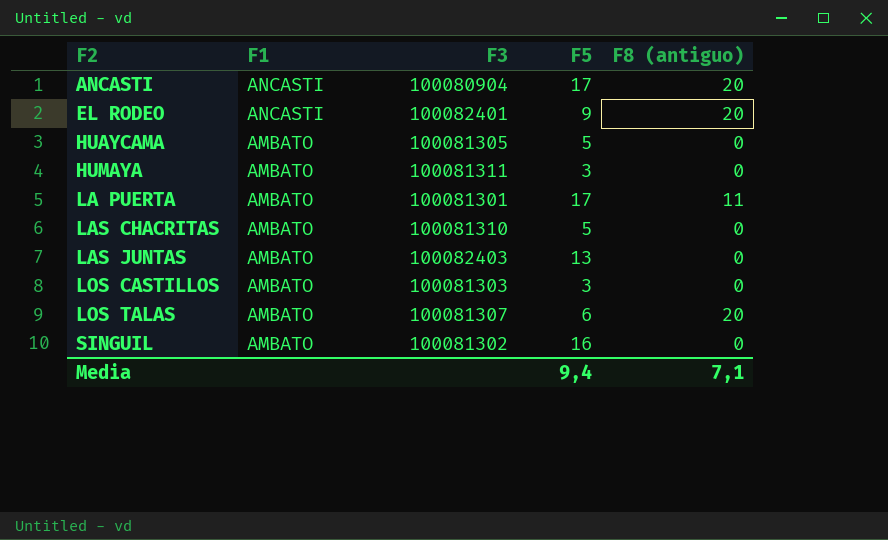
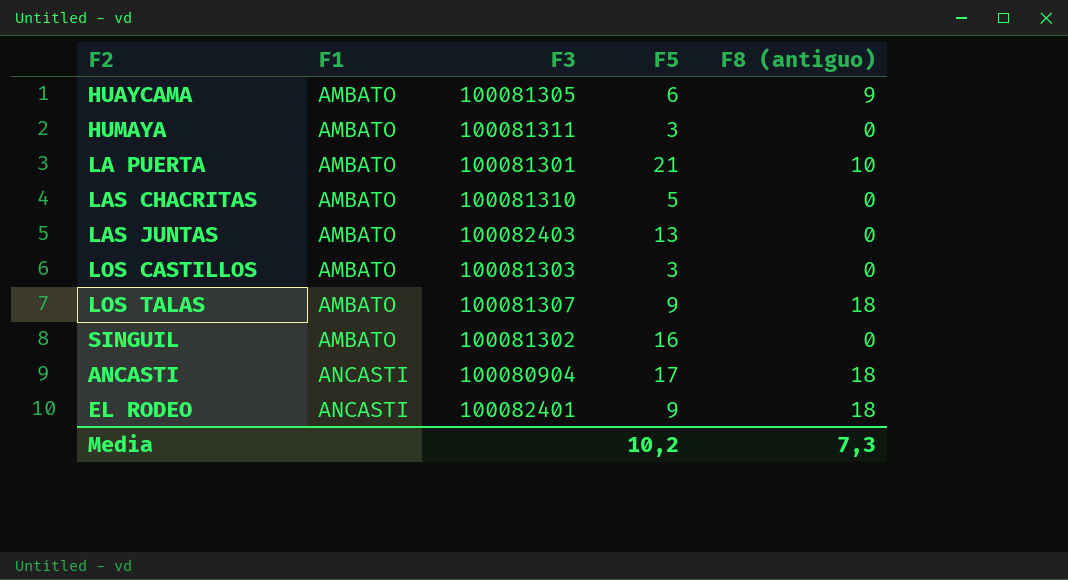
row order: F2 ascending -> F1 ascending
HUAYCAMA | F5: 5 -> 6
HUAYCAMA | F8 (antiguo): 0 -> 9
LA PUERTA | F5: 17 -> 21
LA PUERTA | F8 (antiguo): 11 -> 10
LOS TALAS | F5: 6 -> 9
LOS TALAS | F8 (antiguo): 20 -> 18
ANCASTI | F8 (antiguo): 20 -> 18
EL RODEO | F8 (antiguo): 20 -> 18
Media | F5: 9,4 -> 10,2
Media | F8 (antiguo): 7,1 -> 7,3

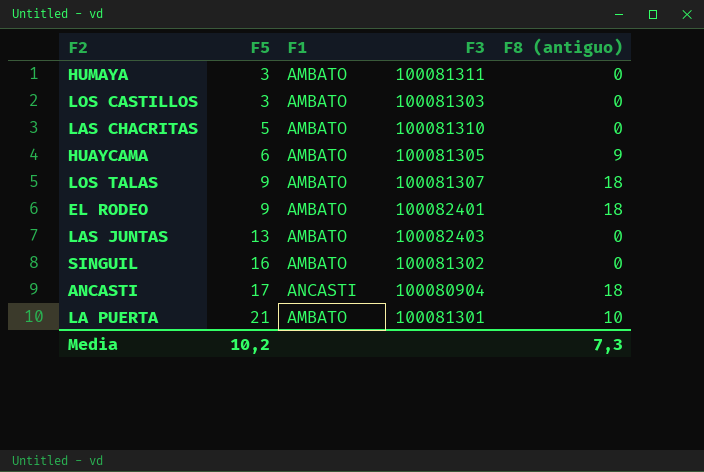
row order: F1 ascending -> F5 ascending
column F5 | position: 4 -> 2
EL RODEO | F1: ANCASTI -> AMBATO

